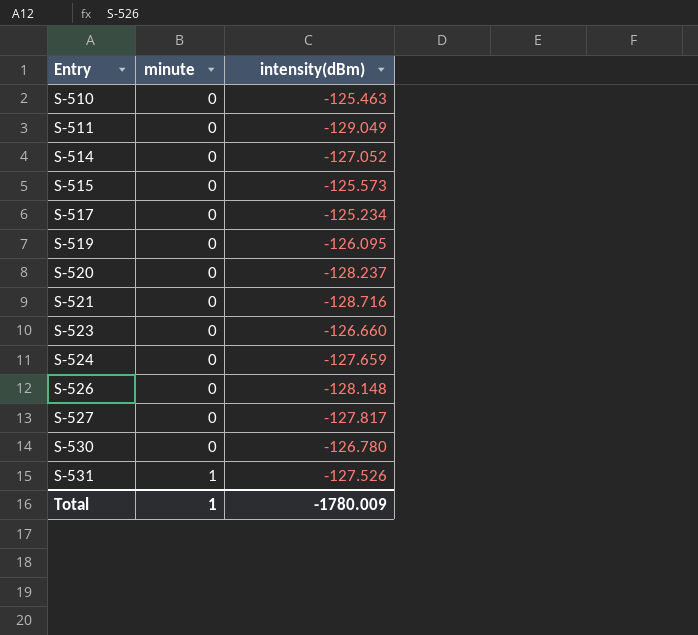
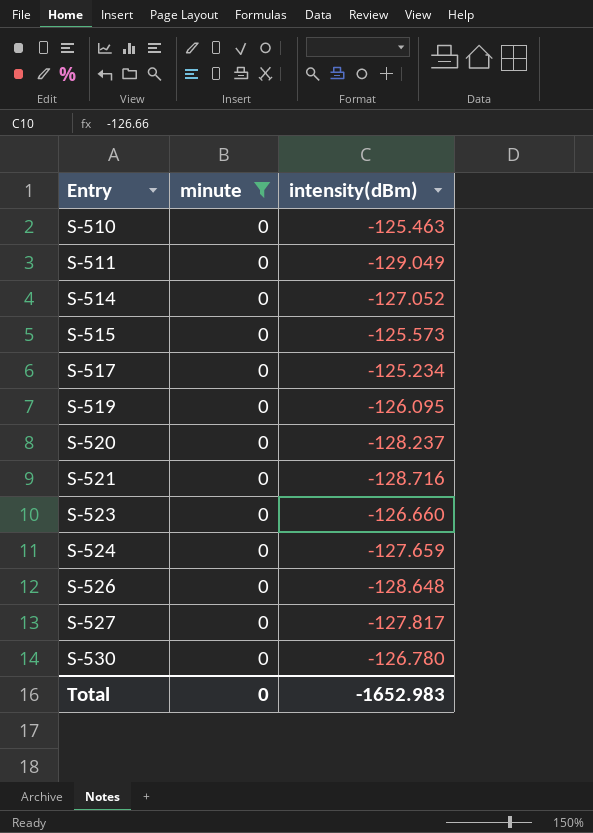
filter: none -> minute = 0
S-526 | intensity(dBm): -128.148 -> -128.648
Total | minute: 1 -> 0
Total | intensity(dBm): -1780.009 -> -1652.983

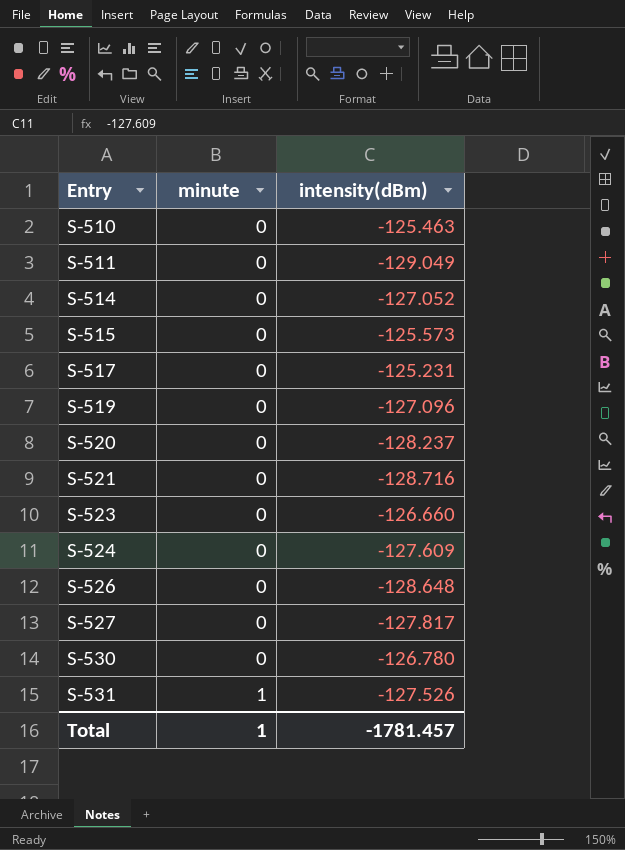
filter: minute = 0 -> none
S-517 | intensity(dBm): -125.234 -> -125.231
S-519 | intensity(dBm): -126.095 -> -127.096
S-524 | intensity(dBm): -127.659 -> -127.609
Total | minute: 0 -> 1
Total | intensity(dBm): -1652.983 -> -1781.457

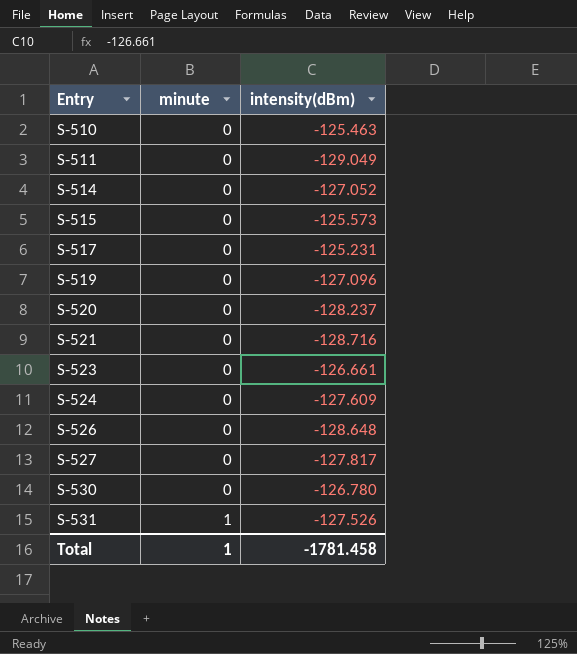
S-523 | intensity(dBm): -126.660 -> -126.661
Total | intensity(dBm): -1781.457 -> -1781.458

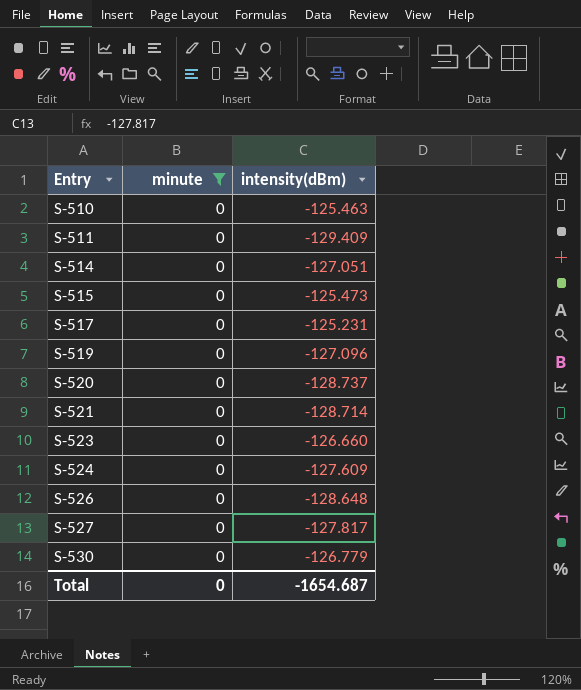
filter: none -> minute = 0
S-511 | intensity(dBm): -129.049 -> -129.409
S-514 | intensity(dBm): -127.052 -> -127.051
S-515 | intensity(dBm): -125.573 -> -125.473
S-520 | intensity(dBm): -128.237 -> -128.737
S-521 | intensity(dBm): -128.716 -> -128.714
S-523 | intensity(dBm): -126.661 -> -126.660
S-530 | intensity(dBm): -126.780 -> -126.779
Total | minute: 1 -> 0
Total | intensity(dBm): -1781.458 -> -1654.687

